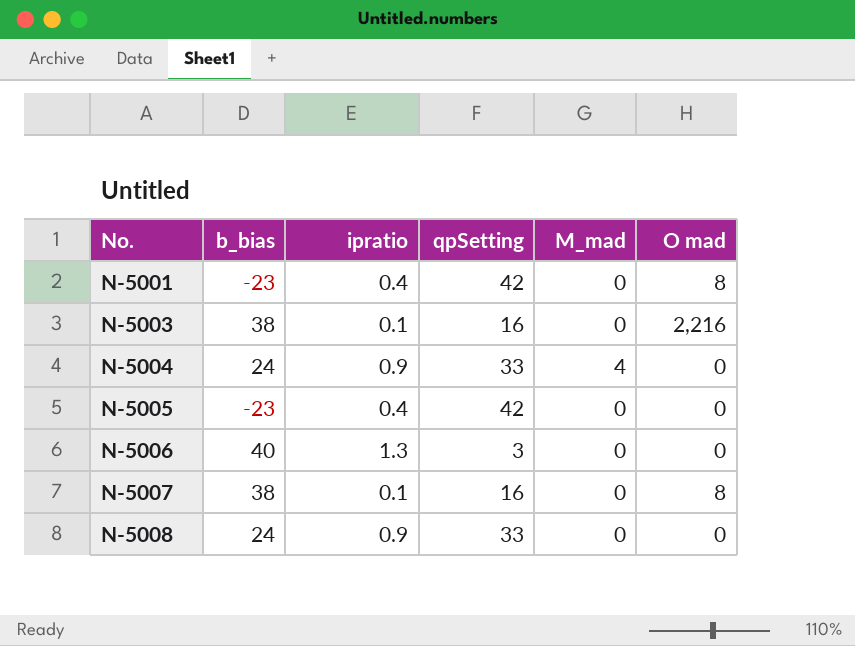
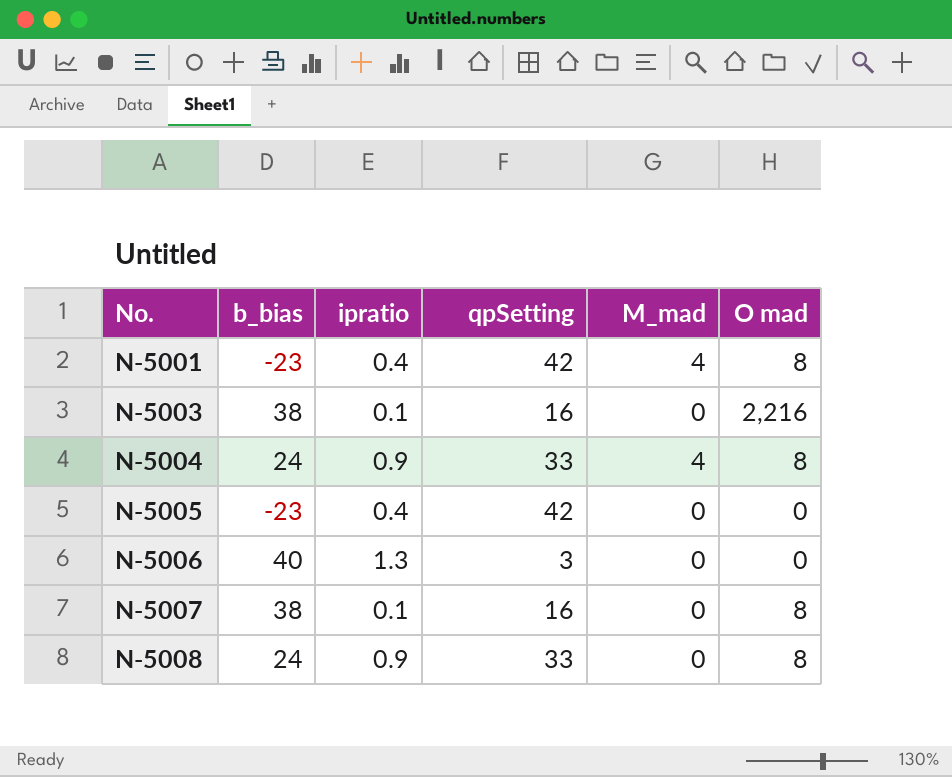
N-5001 | M_mad: 0 -> 4
N-5004 | O mad: 0 -> 8
N-5008 | O mad: 0 -> 8

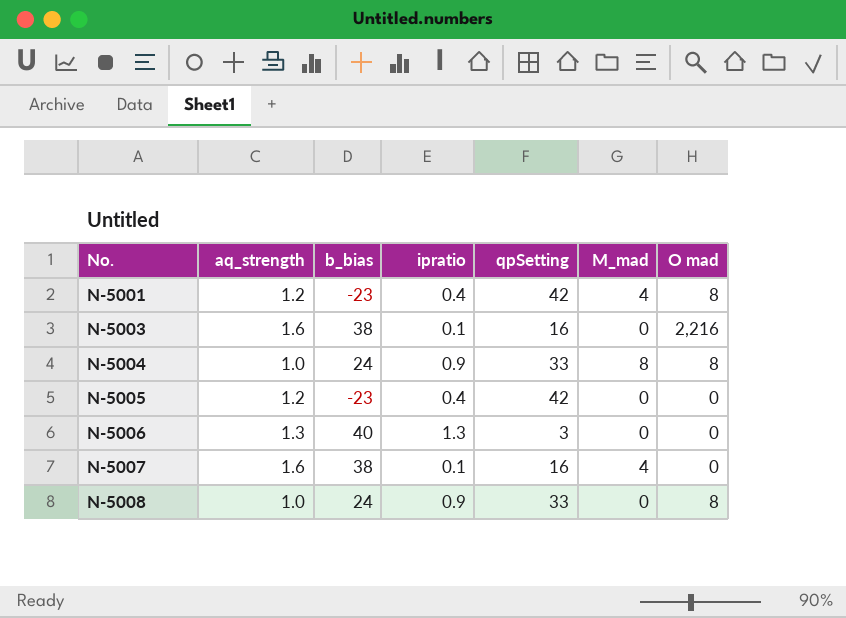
column aq_strength | position: none -> 2
N-5004 | M_mad: 4 -> 8
N-5007 | M_mad: 0 -> 4
N-5007 | O mad: 8 -> 0

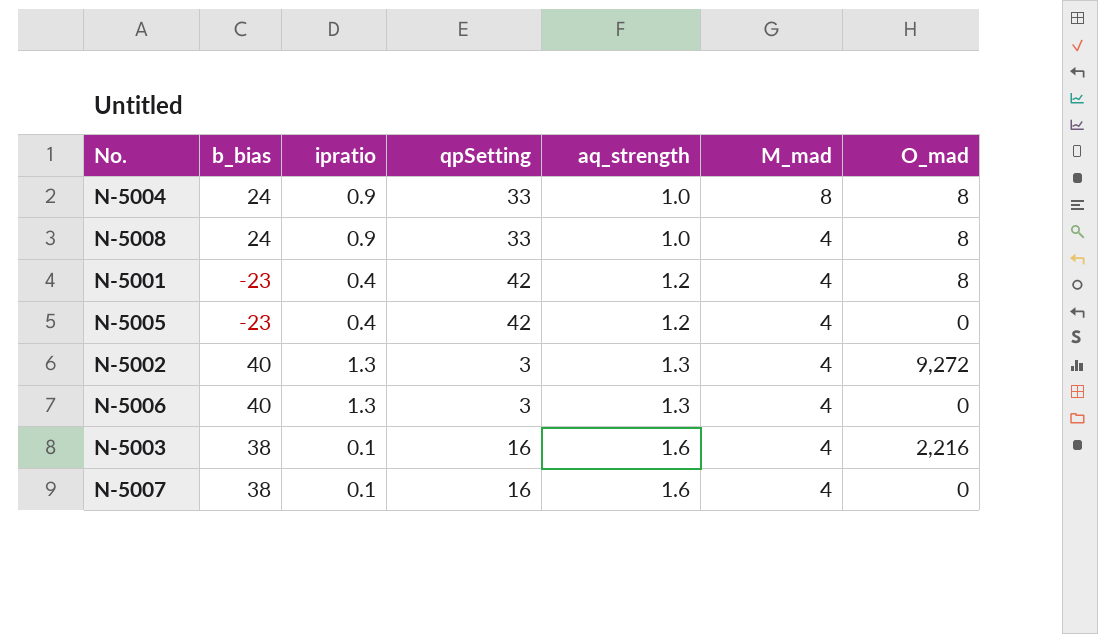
row order: No. ascending -> aq_strength ascending
column aq_strength | position: 2 -> 5
column name: O mad -> O_mad
N-5008 | M_mad: 0 -> 4
N-5005 | M_mad: 0 -> 4
row N-5002: none -> 40 | 1.3 | 3 | 1.3 | 4 | 9,272
N-5006 | M_mad: 0 -> 4
N-5003 | M_mad: 0 -> 4

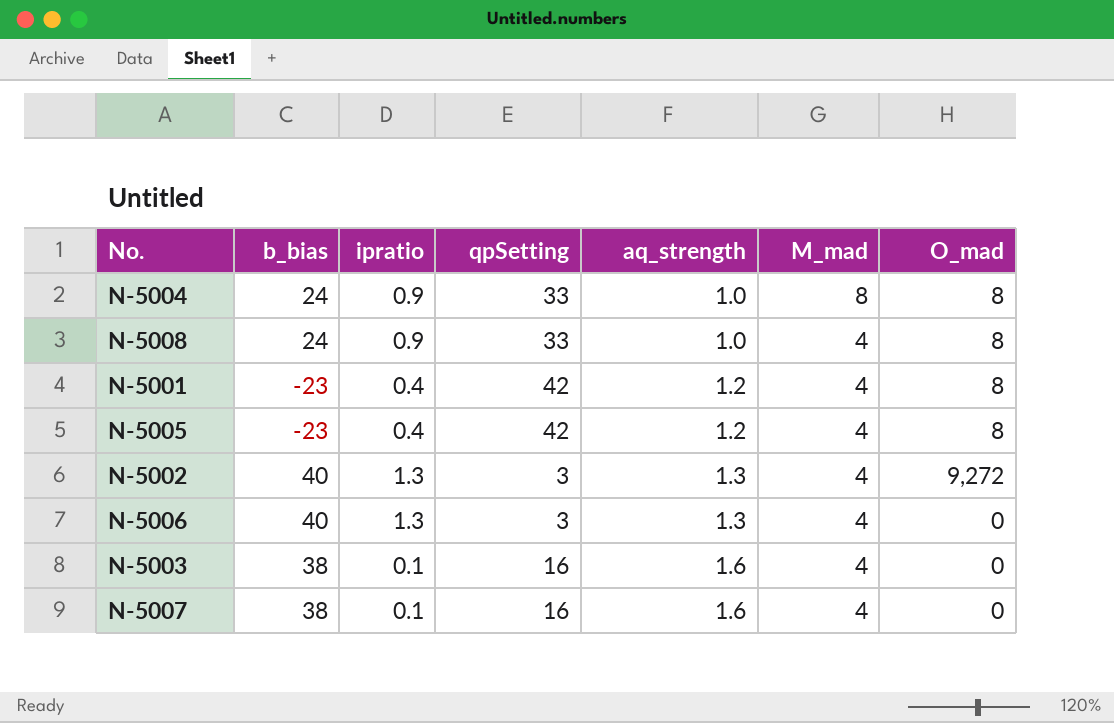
N-5005 | O_mad: 0 -> 8
N-5003 | O_mad: 2,216 -> 0

